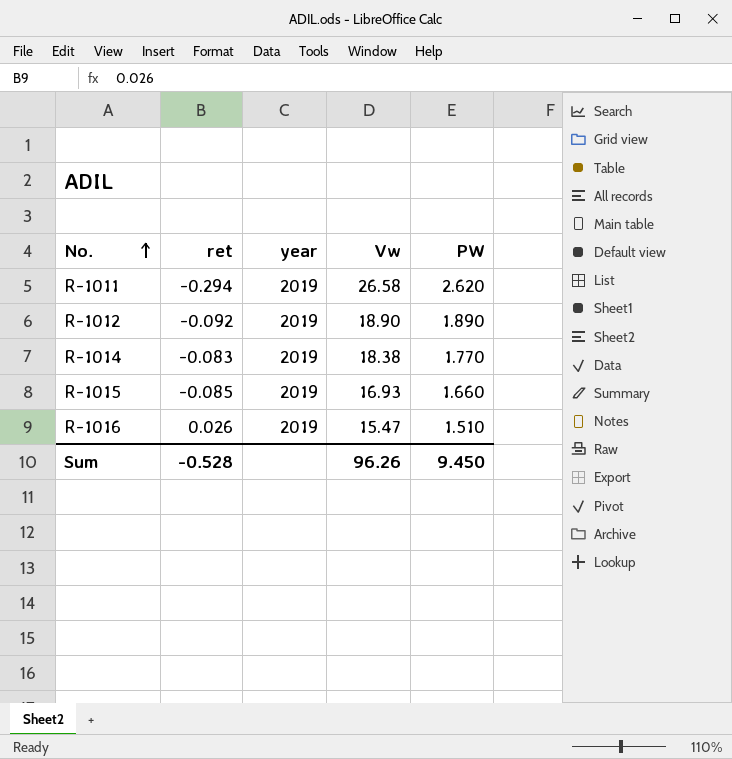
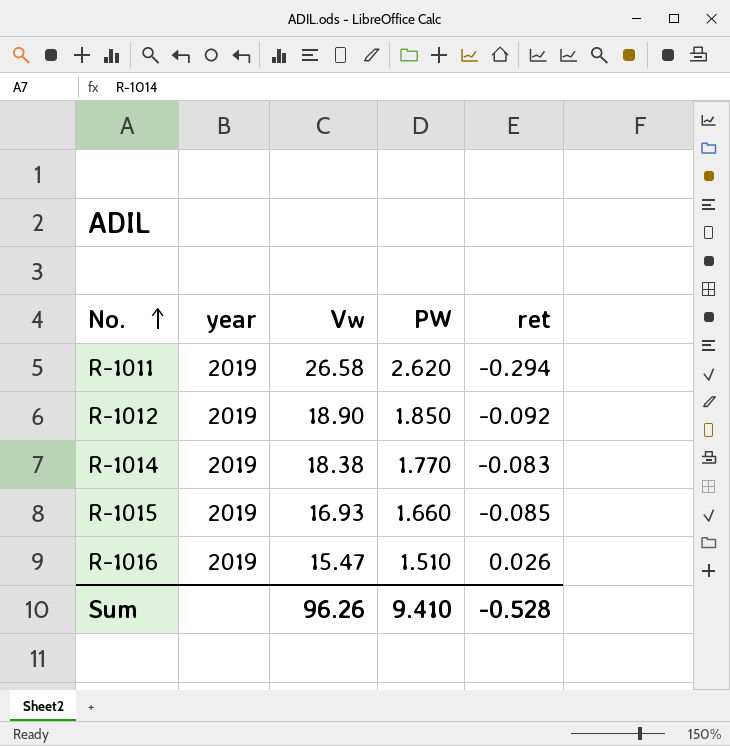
column ret | position: 2 -> 5
R-1012 | PW: 1.890 -> 1.850
Sum | PW: 9.450 -> 9.410

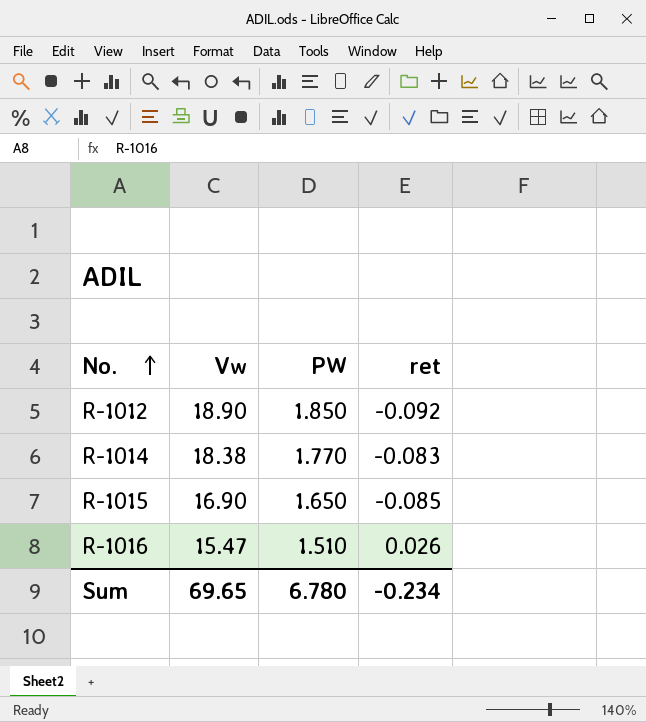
column year | position: 2 -> none
row R-1011: 2019 | 26.58 | 2.620 | -0.294 -> none
R-1015 | Vw: 16.93 -> 16.90
R-1015 | PW: 1.660 -> 1.650
Sum | Vw: 96.26 -> 69.65
Sum | PW: 9.410 -> 6.780
Sum | ret: -0.528 -> -0.234

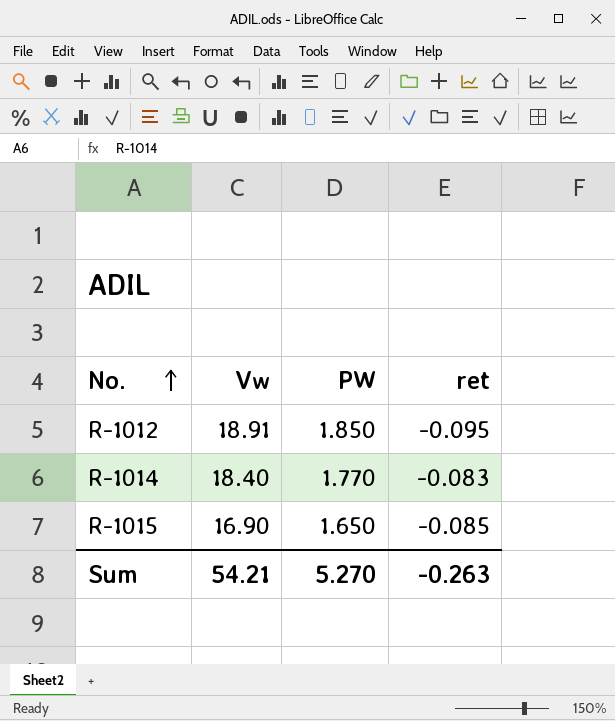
row R-1016: 15.47 | 1.510 | 0.026 -> none
R-1012 | Vw: 18.90 -> 18.91
R-1012 | ret: -0.092 -> -0.095
R-1014 | Vw: 18.38 -> 18.40
Sum | Vw: 69.65 -> 54.21
Sum | PW: 6.780 -> 5.270
Sum | ret: -0.234 -> -0.263

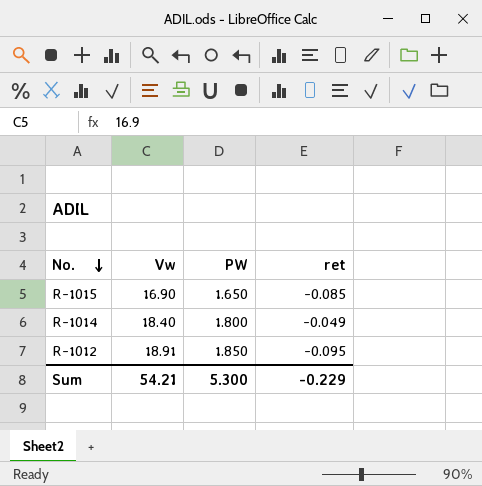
row order: No. ascending -> No. descending
R-1014 | PW: 1.770 -> 1.800
R-1014 | ret: -0.083 -> -0.049
Sum | PW: 5.270 -> 5.300
Sum | ret: -0.263 -> -0.229

